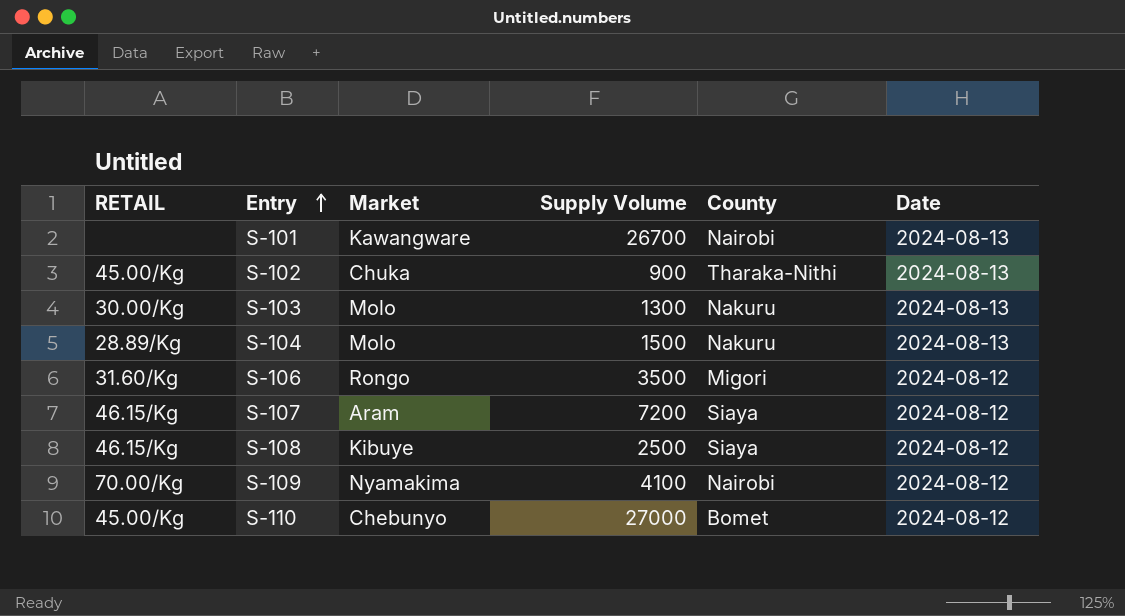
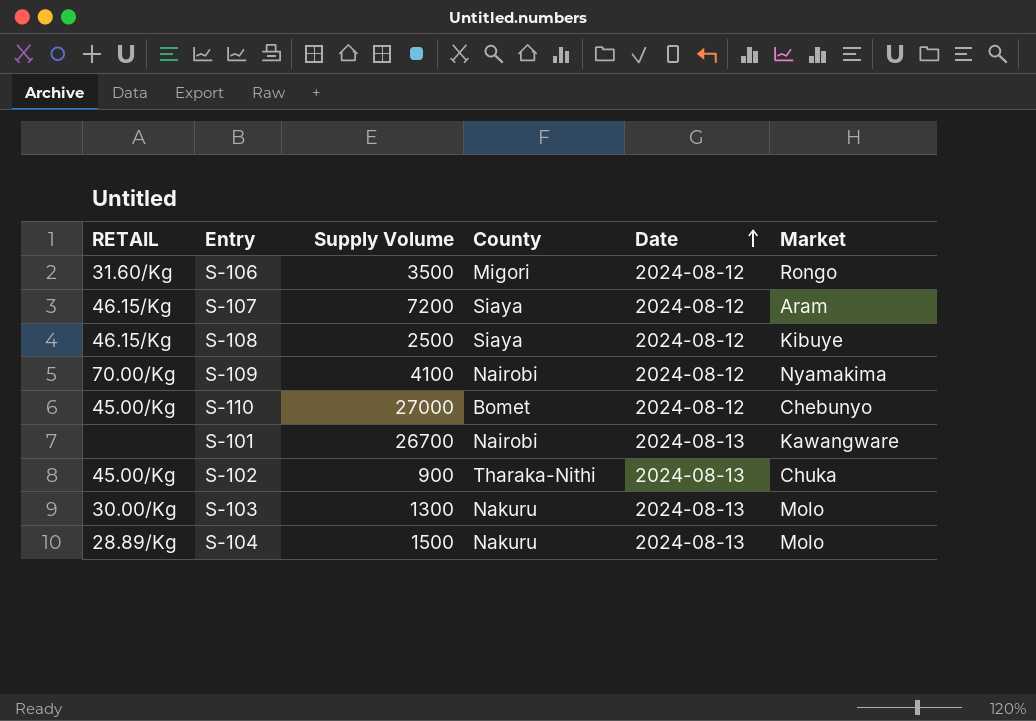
row order: Entry ascending -> Date ascending
column Market | position: 3 -> 6

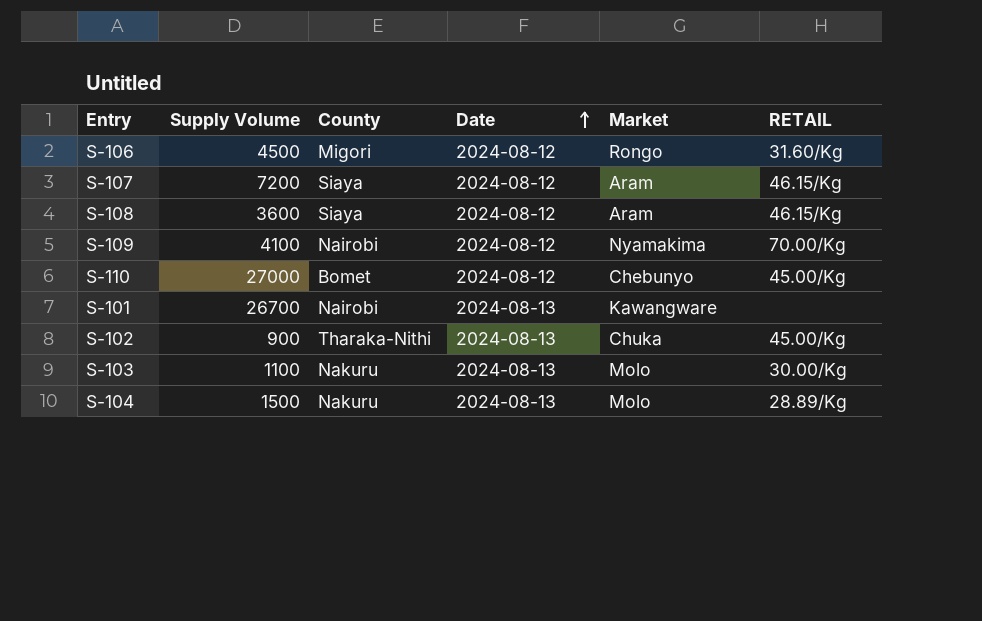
column RETAIL | position: 1 -> 6
S-106 | Supply Volume: 3500 -> 4500
S-108 | Supply Volume: 2500 -> 3600
S-108 | Market: Kibuye -> Aram
S-103 | Supply Volume: 1300 -> 1100

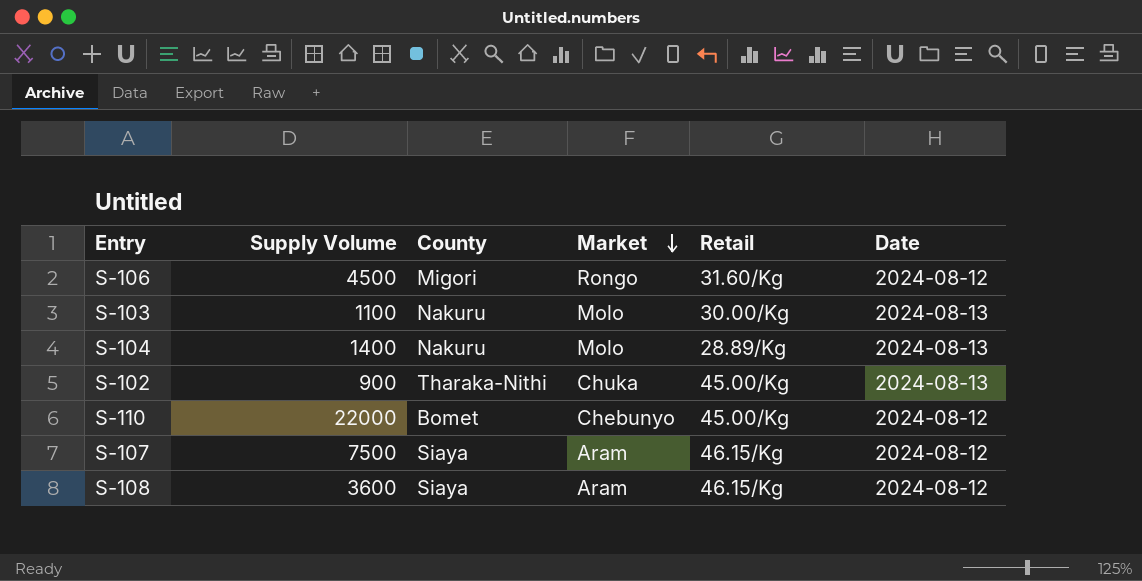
row order: Date ascending -> Market descending
column name: RETAIL -> Retail
column Date | position: 4 -> 6
row S-109: 4100 | Nairobi | 2024-08-12 | Nyamakima | 70.00/Kg -> none
row S-101: 26700 | Nairobi | 2024-08-13 | Kawangware | none -> none
S-104 | Supply Volume: 1500 -> 1400
S-110 | Supply Volume: 27000 -> 22000
S-107 | Supply Volume: 7200 -> 7500

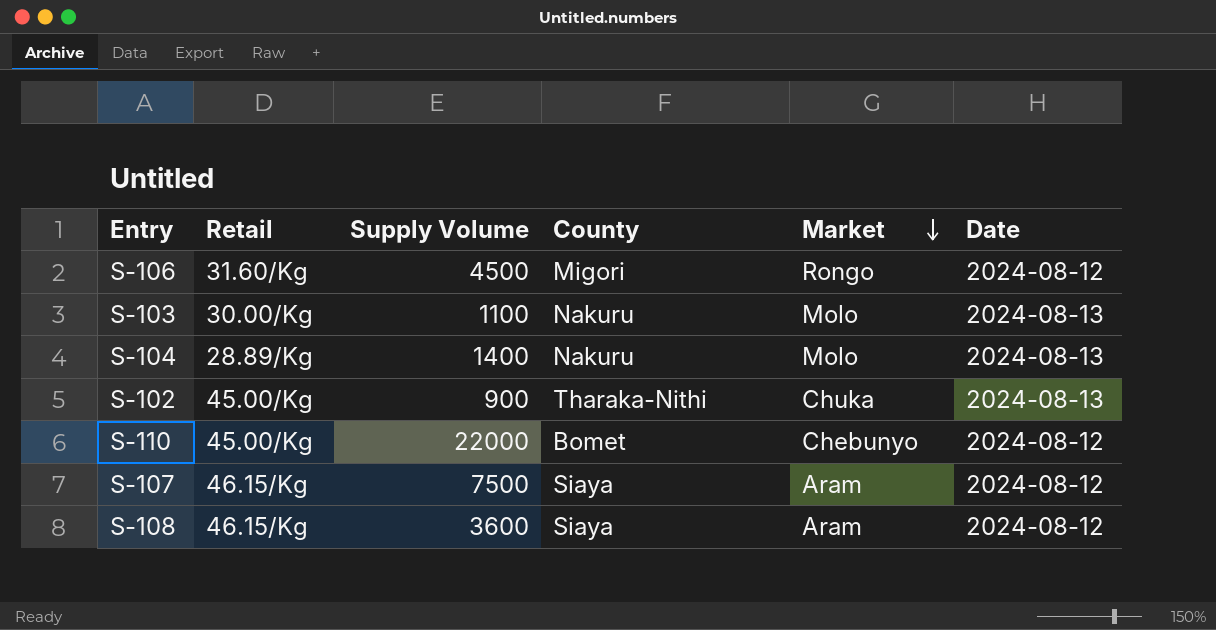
column Retail | position: 5 -> 2

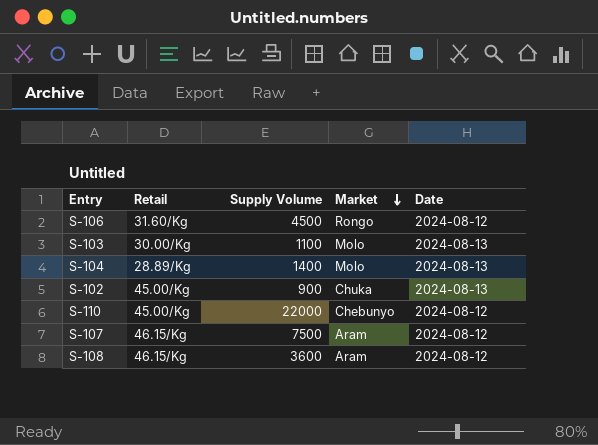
column County | position: 4 -> none

